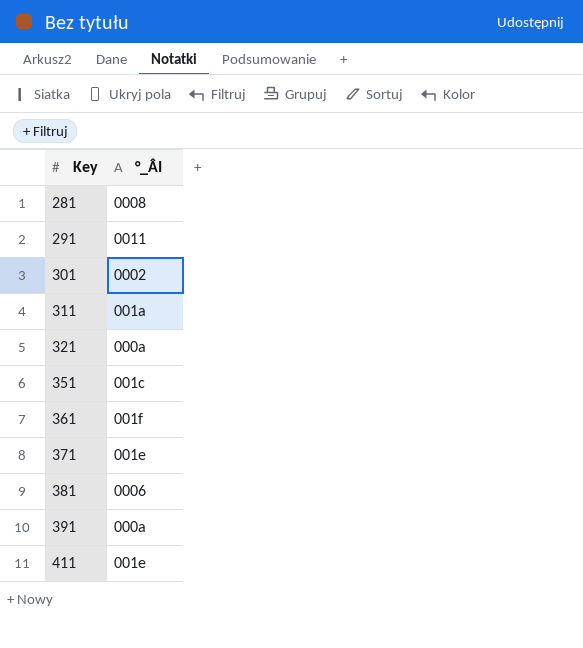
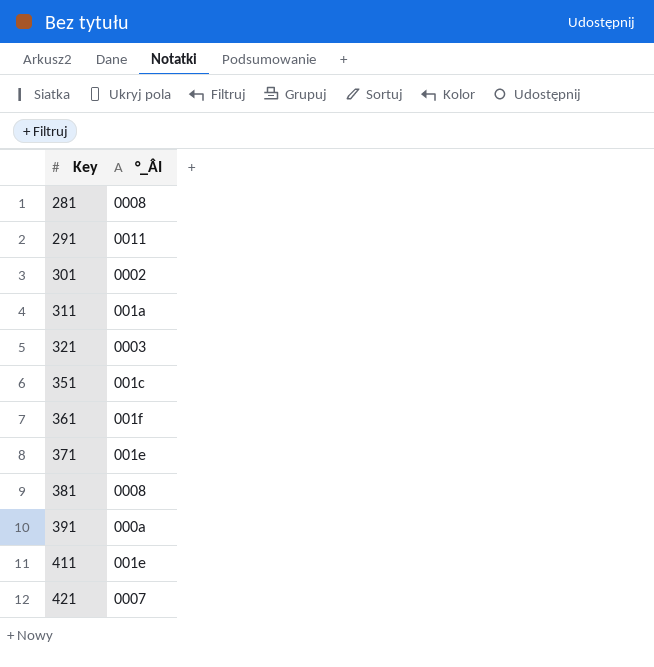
321 | °_ÂI: 000a -> 0003
381 | °_ÂI: 0006 -> 0008
row 421: none -> 0007

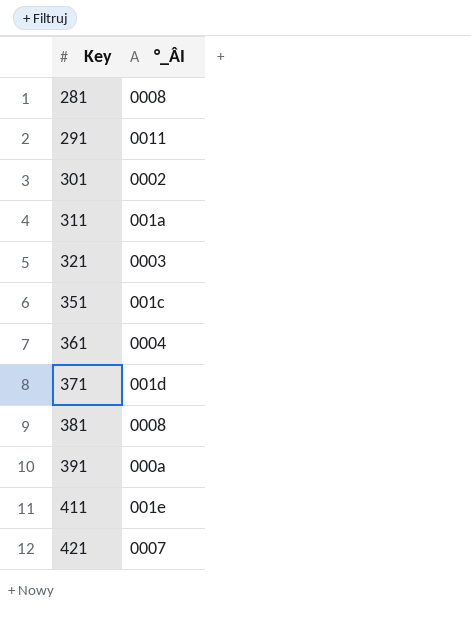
361 | °_ÂI: 001f -> 0004
371 | °_ÂI: 001e -> 001d

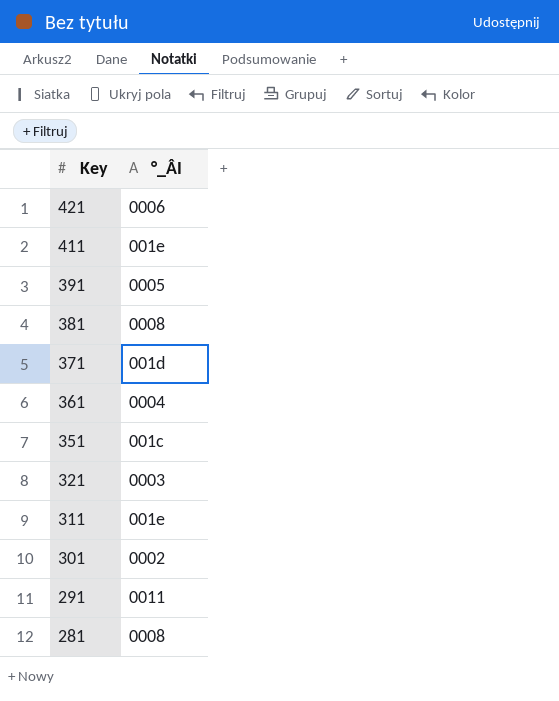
row order: Key ascending -> Key descending
421 | °_ÂI: 0007 -> 0006
391 | °_ÂI: 000a -> 0005
311 | °_ÂI: 001a -> 001e

